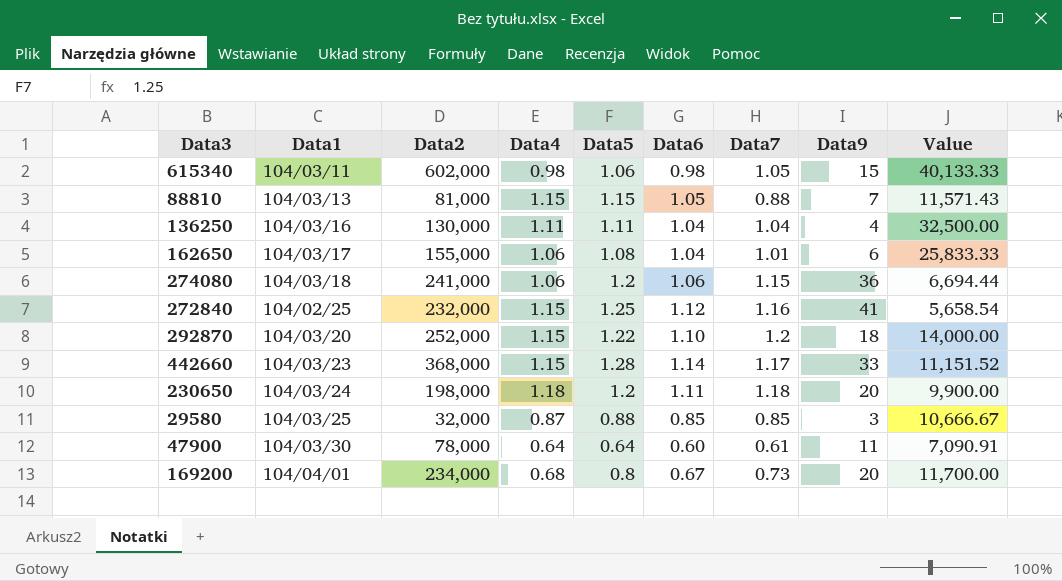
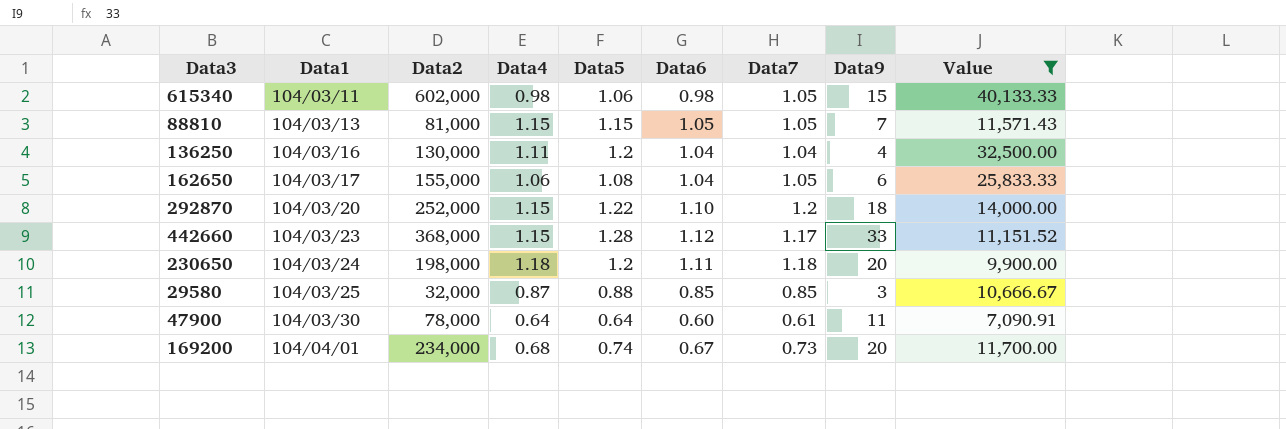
filter: none -> Value >= 7,090.91
88810 | Data7: 0.88 -> 1.05
136250 | Data5: 1.11 -> 1.2
162650 | Data7: 1.01 -> 1.05
442660 | Data6: 1.14 -> 1.12
169200 | Data5: 0.8 -> 0.74

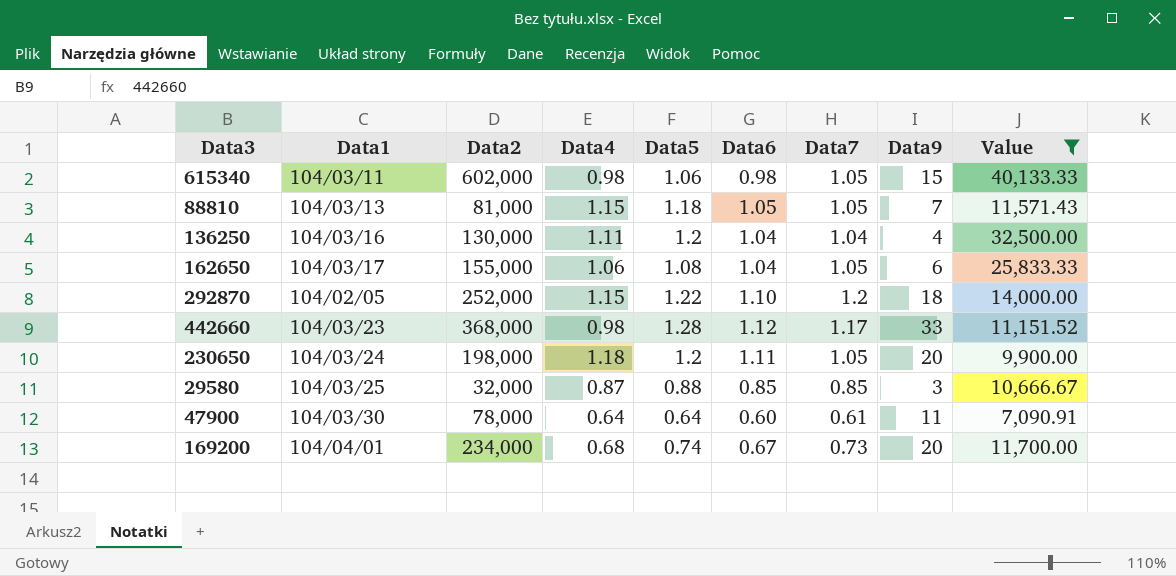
88810 | Data5: 1.15 -> 1.18
292870 | Data1: 104/03/20 -> 104/02/05
442660 | Data4: 1.15 -> 0.98
230650 | Data7: 1.18 -> 1.05

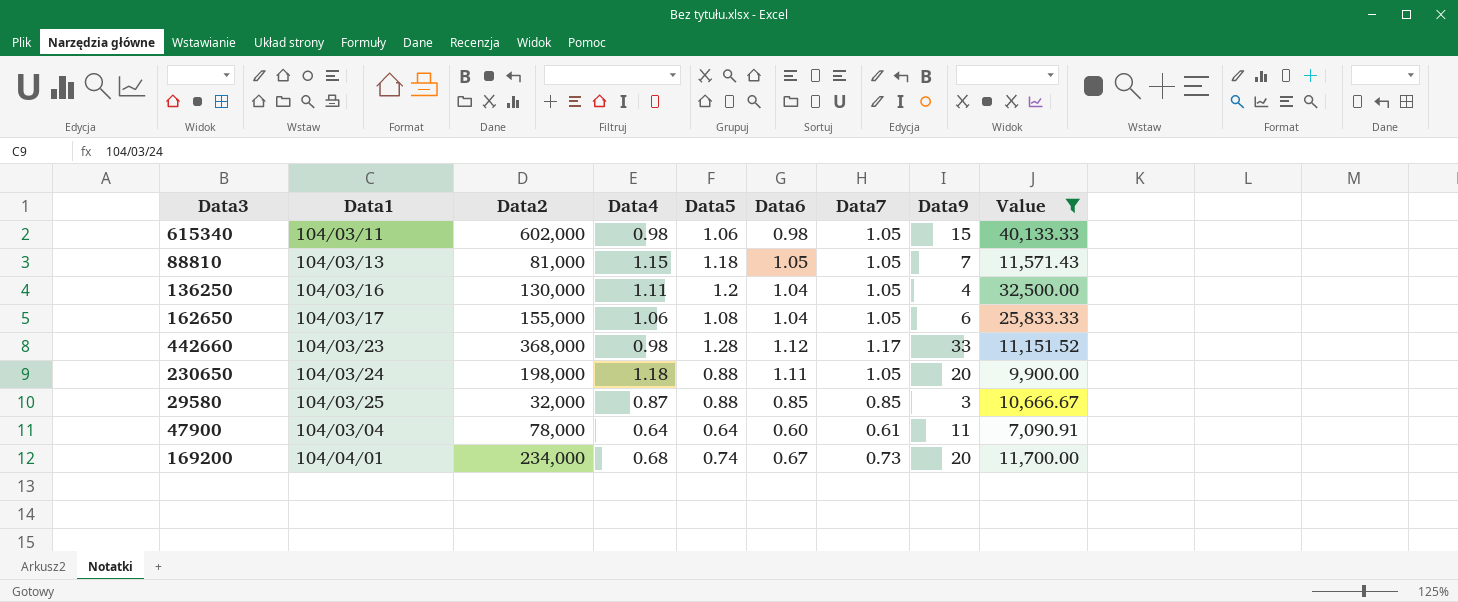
row 292870: 104/02/05 | 252,000 | 1.15 | 1.22 | 1.10 | 1.2 | 18 | 14,000.00 -> none
136250 | Data7: 1.04 -> 1.05
230650 | Data5: 1.2 -> 0.88
47900 | Data1: 104/03/30 -> 104/03/04

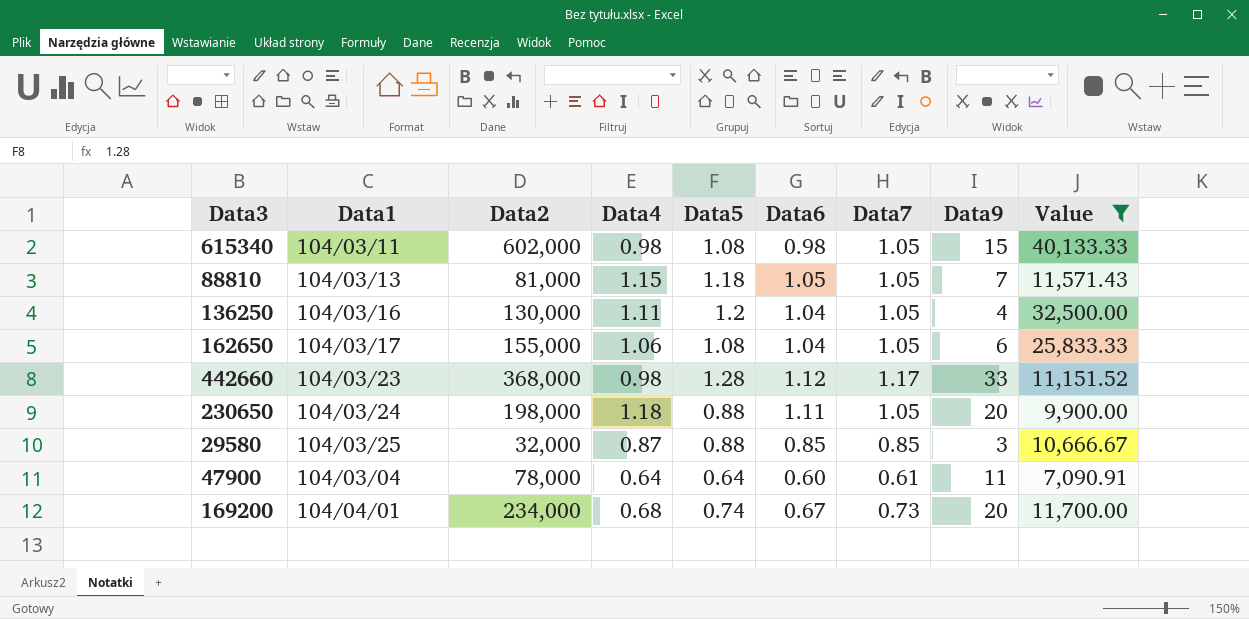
615340 | Data5: 1.06 -> 1.08

